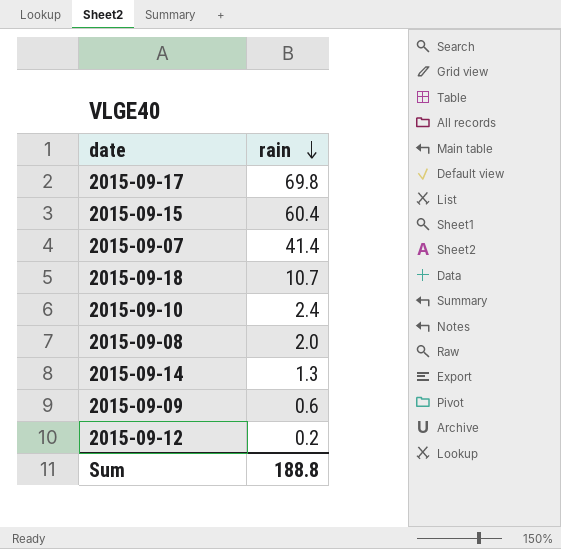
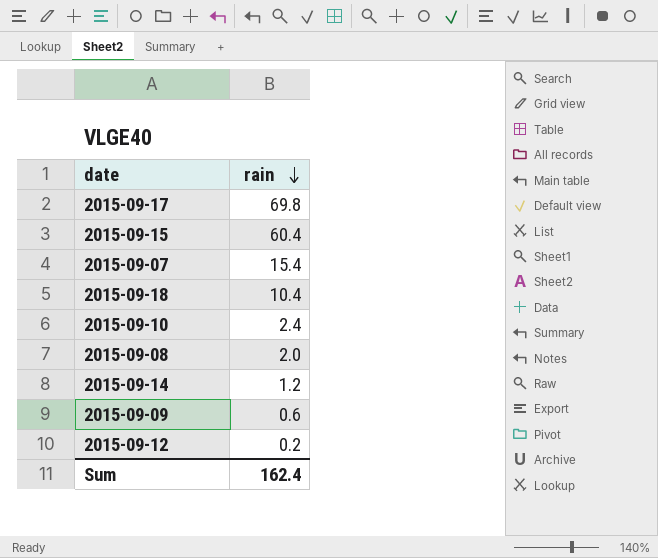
2015-09-07 | rain: 41.4 -> 15.4
2015-09-18 | rain: 10.7 -> 10.4
2015-09-14 | rain: 1.3 -> 1.2
Sum | rain: 188.8 -> 162.4

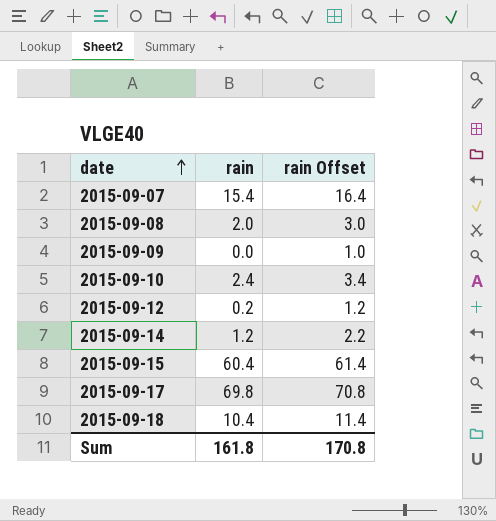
row order: rain descending -> date ascending
column rain Offset | formula: none -> [rain] + 1
2015-09-09 | rain: 0.6 -> 0.0
Sum | rain: 162.4 -> 161.8

